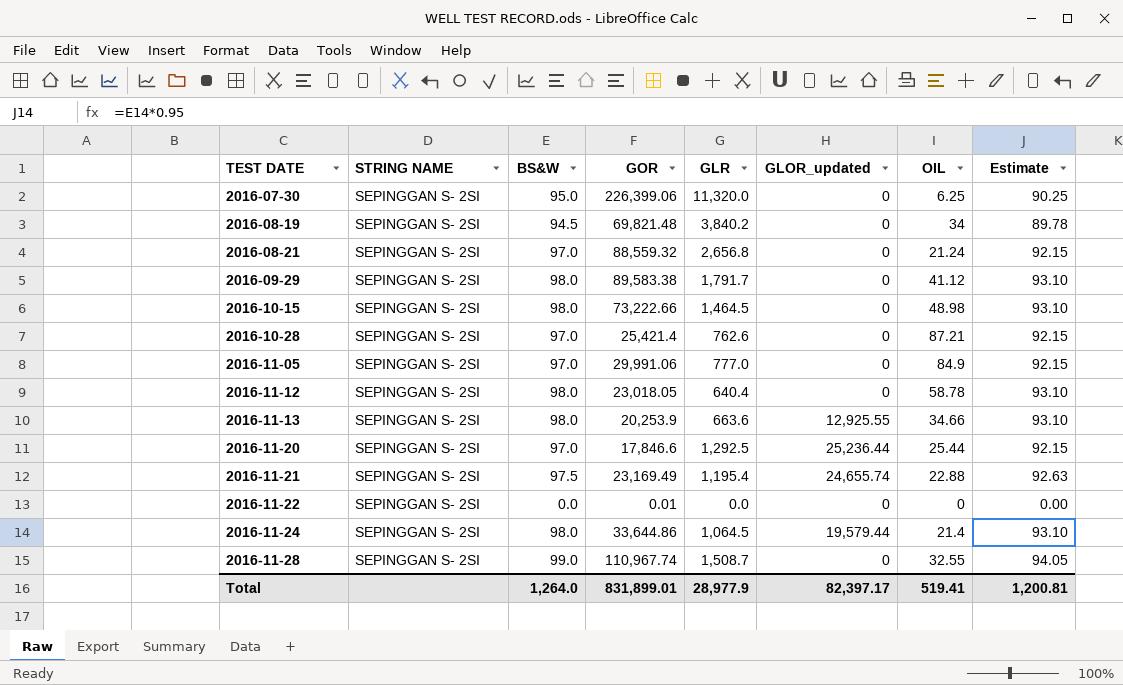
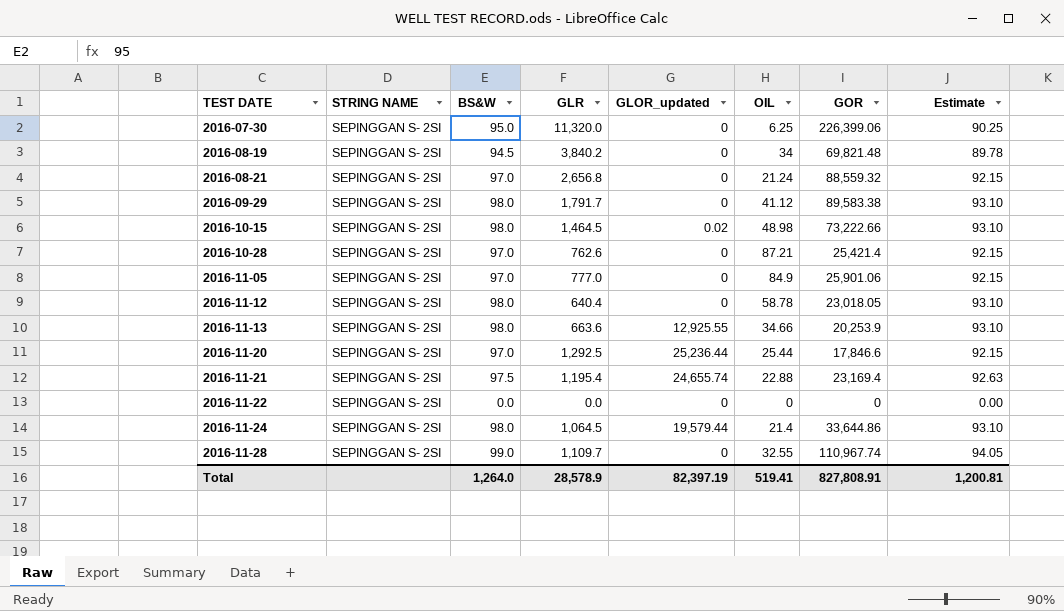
column GOR | position: 4 -> 7
2016-10-15 | GLOR_updated: 0 -> 0.02
2016-11-05 | GOR: 29,991.06 -> 25,901.06
2016-11-21 | GOR: 23,169.49 -> 23,169.4
2016-11-22 | GOR: 0.01 -> 0
2016-11-28 | GLR: 1,508.7 -> 1,109.7
Total | GLR: 28,977.9 -> 28,578.9
Total | GLOR_updated: 82,397.17 -> 82,397.19
Total | GOR: 831,899.01 -> 827,808.91

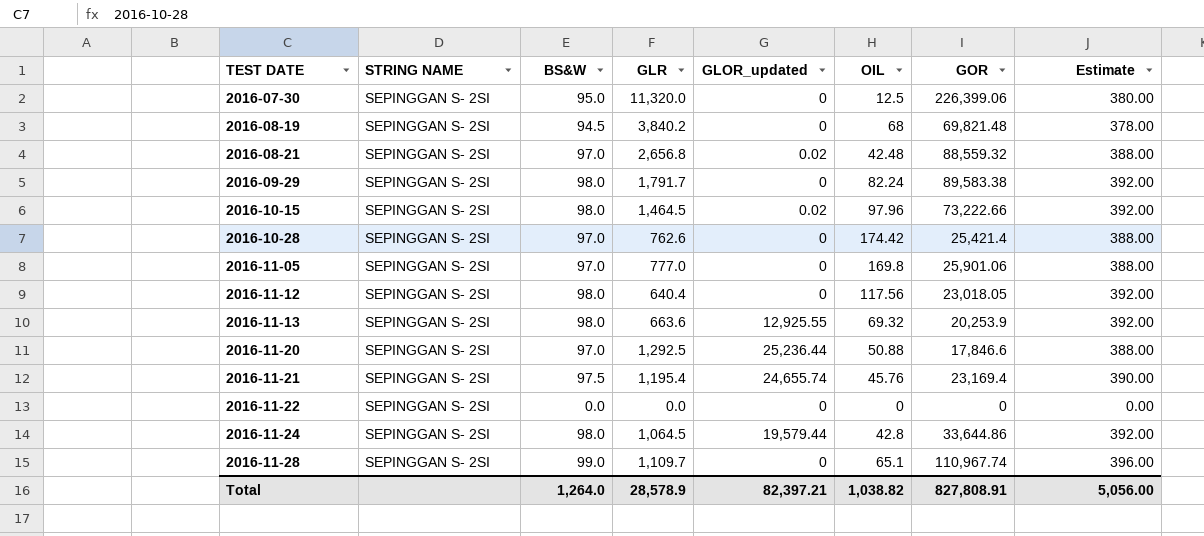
column Estimate | formula: [BS&W] * 0.95 -> [BS&W] * 4
2016-07-30 | OIL: 6.25 -> 12.5
2016-08-19 | OIL: 34 -> 68
2016-08-21 | GLOR_updated: 0 -> 0.02
2016-08-21 | OIL: 21.24 -> 42.48
2016-09-29 | OIL: 41.12 -> 82.24
2016-10-15 | OIL: 48.98 -> 97.96
2016-10-28 | OIL: 87.21 -> 174.42
2016-11-05 | OIL: 84.9 -> 169.8
2016-11-12 | OIL: 58.78 -> 117.56
2016-11-13 | OIL: 34.66 -> 69.32
2016-11-20 | OIL: 25.44 -> 50.88
2016-11-21 | OIL: 22.88 -> 45.76
2016-11-24 | OIL: 21.4 -> 42.8
2016-11-28 | OIL: 32.55 -> 65.1
Total | GLOR_updated: 82,397.19 -> 82,397.21
Total | OIL: 519.41 -> 1,038.82
Total | Estimate: 1,200.81 -> 5,056.00

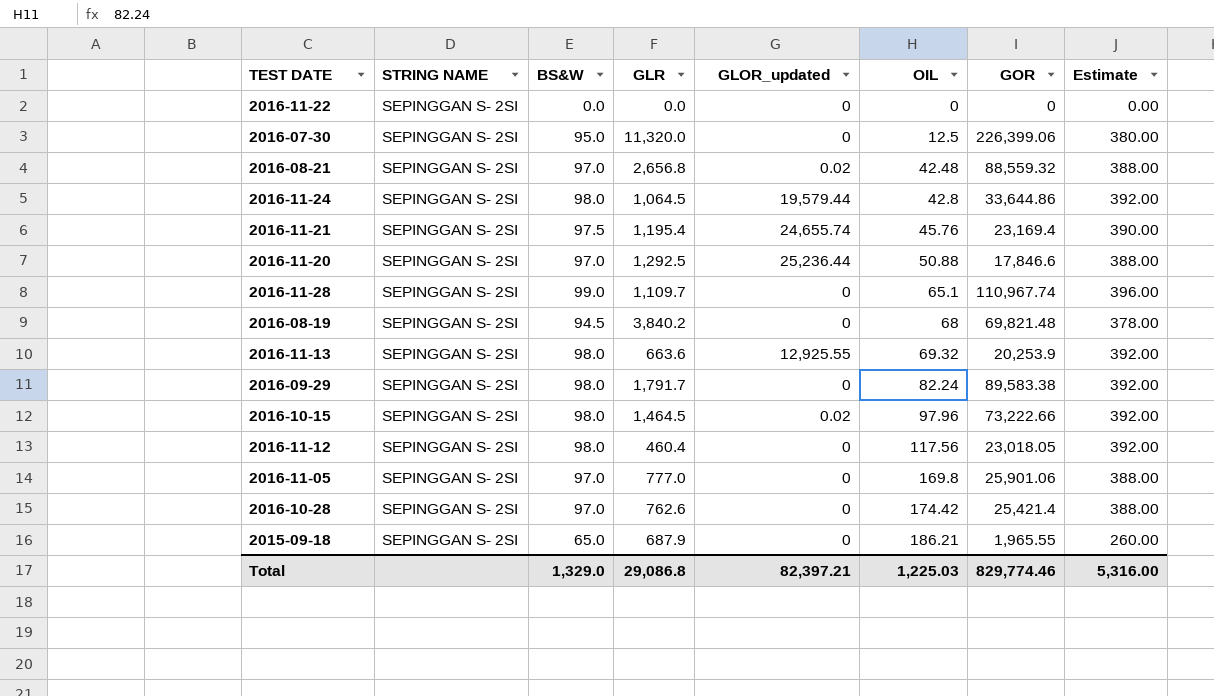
row order: TEST DATE ascending -> OIL ascending
2016-11-12 | GLR: 640.4 -> 460.4
row 2015-09-18: none -> SEPINGGAN S- 2SI | 65.0 | 687.9 | 0 | 186.21 | 1,965.55 | 260.00
Total | BS&W: 1,264.0 -> 1,329.0
Total | GLR: 28,578.9 -> 29,086.8
Total | OIL: 1,038.82 -> 1,225.03
Total | GOR: 827,808.91 -> 829,774.46
Total | Estimate: 5,056.00 -> 5,316.00

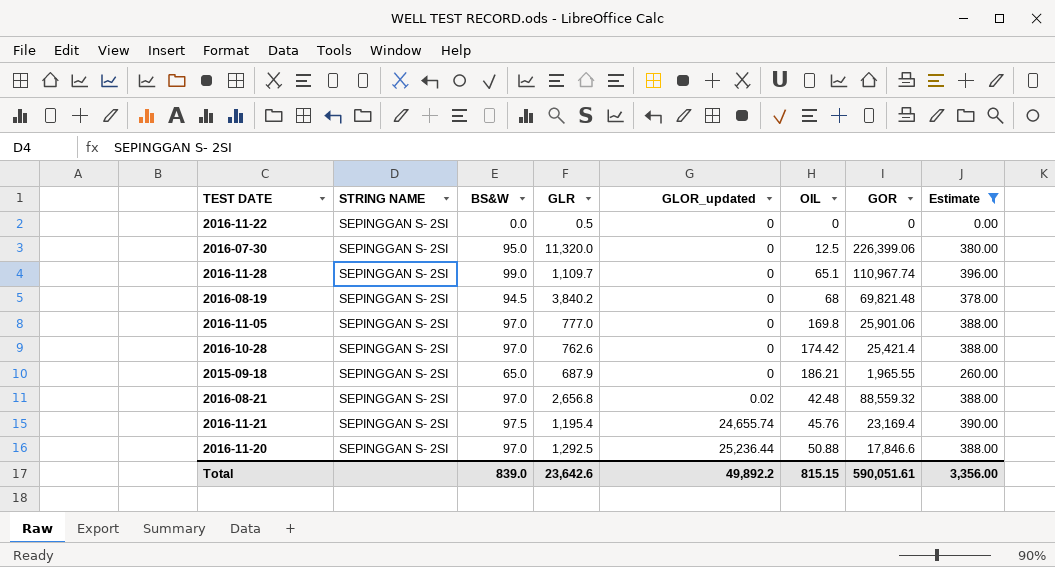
filter: none -> Estimate != 392.00
row order: OIL ascending -> GLOR_updated ascending
2016-11-22 | GLR: 0.0 -> 0.5
Total | BS&W: 1,329.0 -> 839.0
Total | GLR: 29,086.8 -> 23,642.6
Total | GLOR_updated: 82,397.21 -> 49,892.2
Total | OIL: 1,225.03 -> 815.15
Total | GOR: 829,774.46 -> 590,051.61
Total | Estimate: 5,316.00 -> 3,356.00

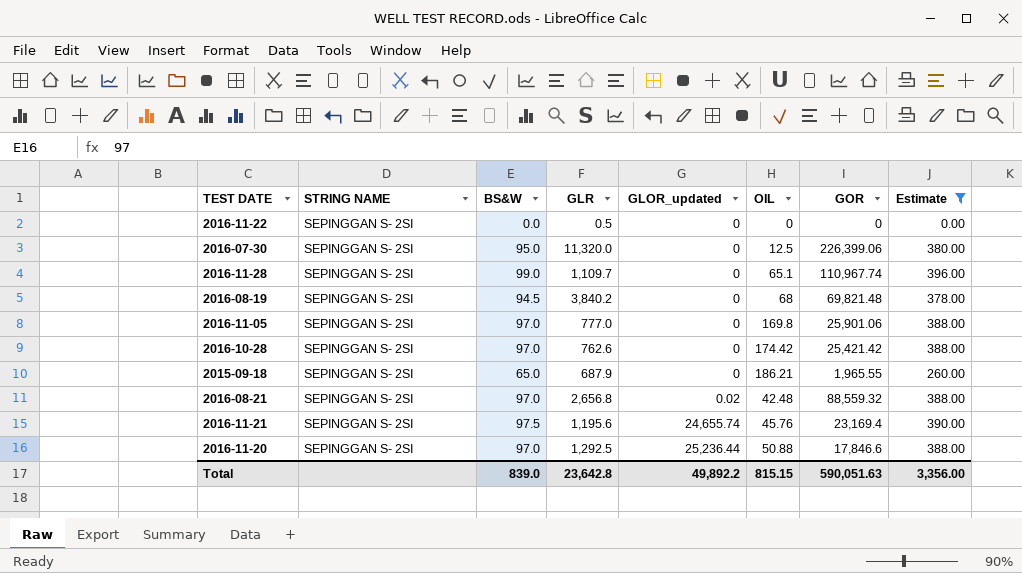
2016-10-28 | GOR: 25,421.4 -> 25,421.42
2016-11-21 | GLR: 1,195.4 -> 1,195.6
Total | GLR: 23,642.6 -> 23,642.8
Total | GOR: 590,051.61 -> 590,051.63

